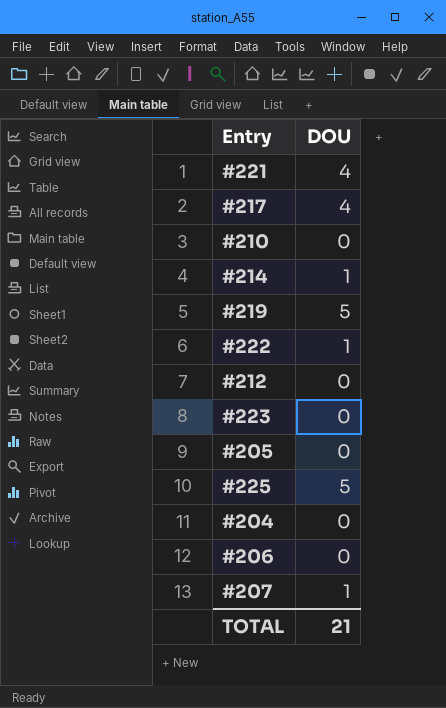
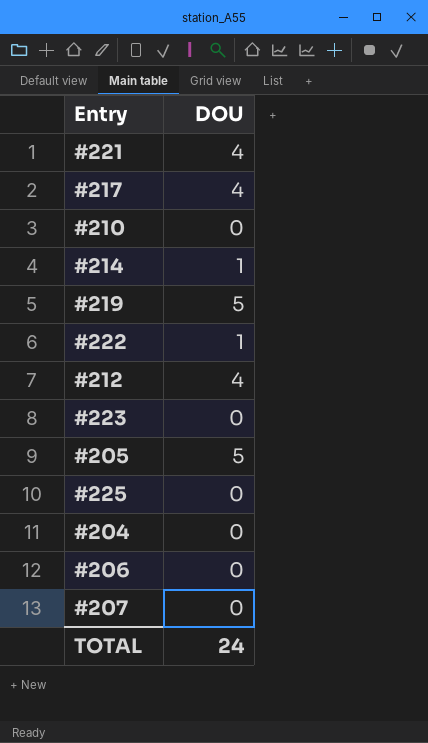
#212 | DOU: 0 -> 4
#205 | DOU: 0 -> 5
#225 | DOU: 5 -> 0
#207 | DOU: 1 -> 0
TOTAL | DOU: 21 -> 24

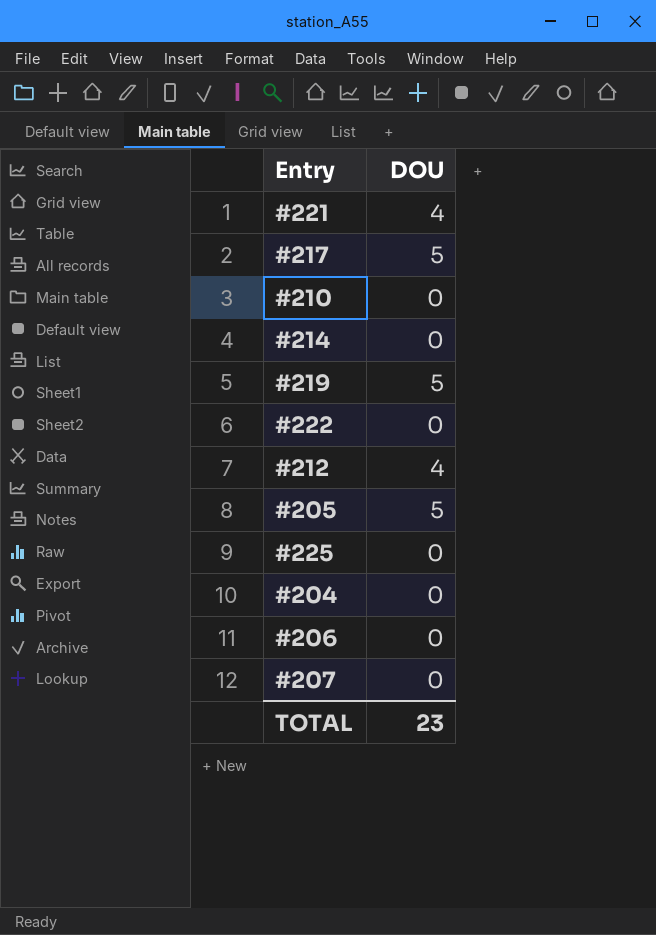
row #223: 0 -> none
#217 | DOU: 4 -> 5
#214 | DOU: 1 -> 0
#222 | DOU: 1 -> 0
TOTAL | DOU: 24 -> 23

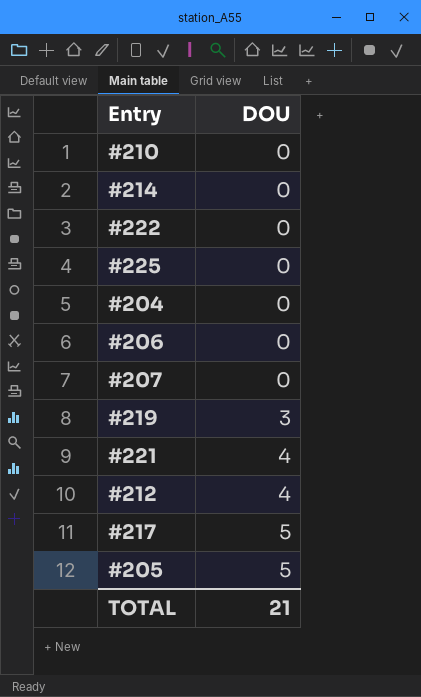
row order: none -> DOU ascending
#219 | DOU: 5 -> 3
TOTAL | DOU: 23 -> 21

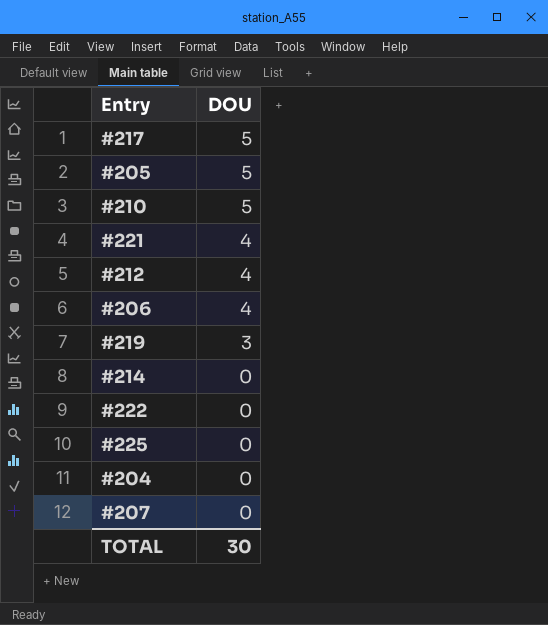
row order: DOU ascending -> DOU descending
#210 | DOU: 0 -> 5
#206 | DOU: 0 -> 4
TOTAL | DOU: 21 -> 30

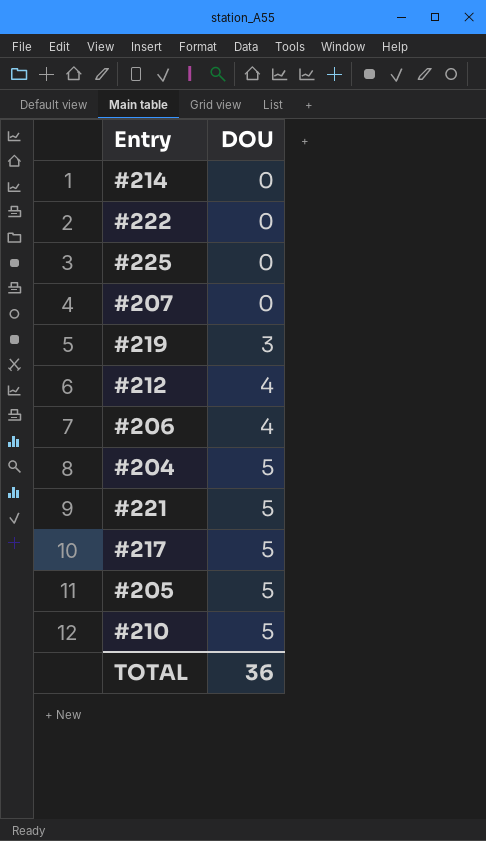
row order: DOU descending -> DOU ascending
#204 | DOU: 0 -> 5
#221 | DOU: 4 -> 5
TOTAL | DOU: 30 -> 36

